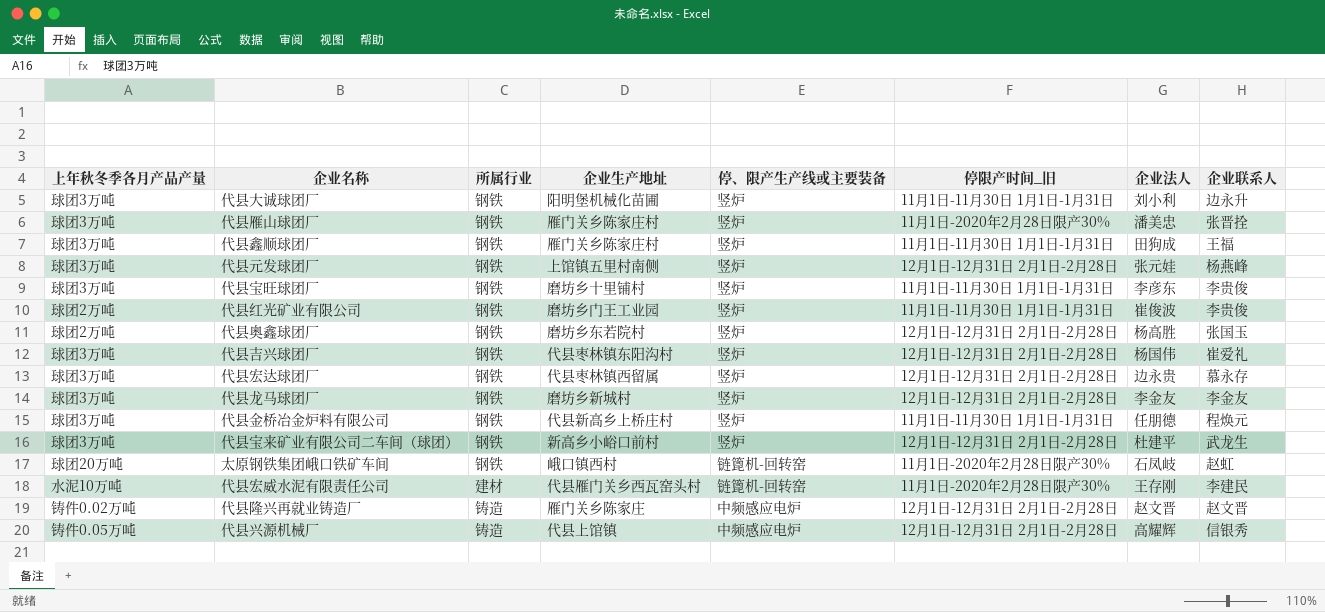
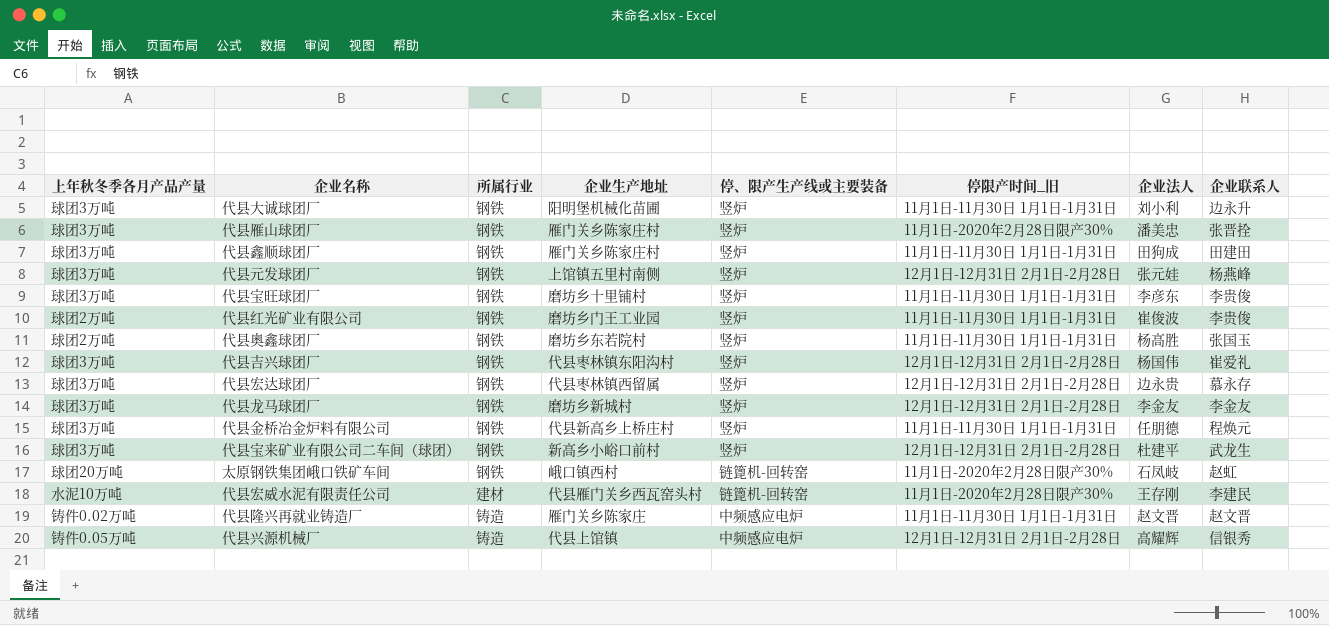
代县鑫顺球团厂 | 企业联系人: 王福 -> 田建田
代县奥鑫球团厂 | 停限产时间_旧: 12月1日-12月31日 2月1日-2月28日 -> 11月1日-11月30日 1月1日-1月31日
代县隆兴再就业铸造厂 | 停限产时间_旧: 12月1日-12月31日 2月1日-2月28日 -> 11月1日-11月30日 1月1日-1月31日

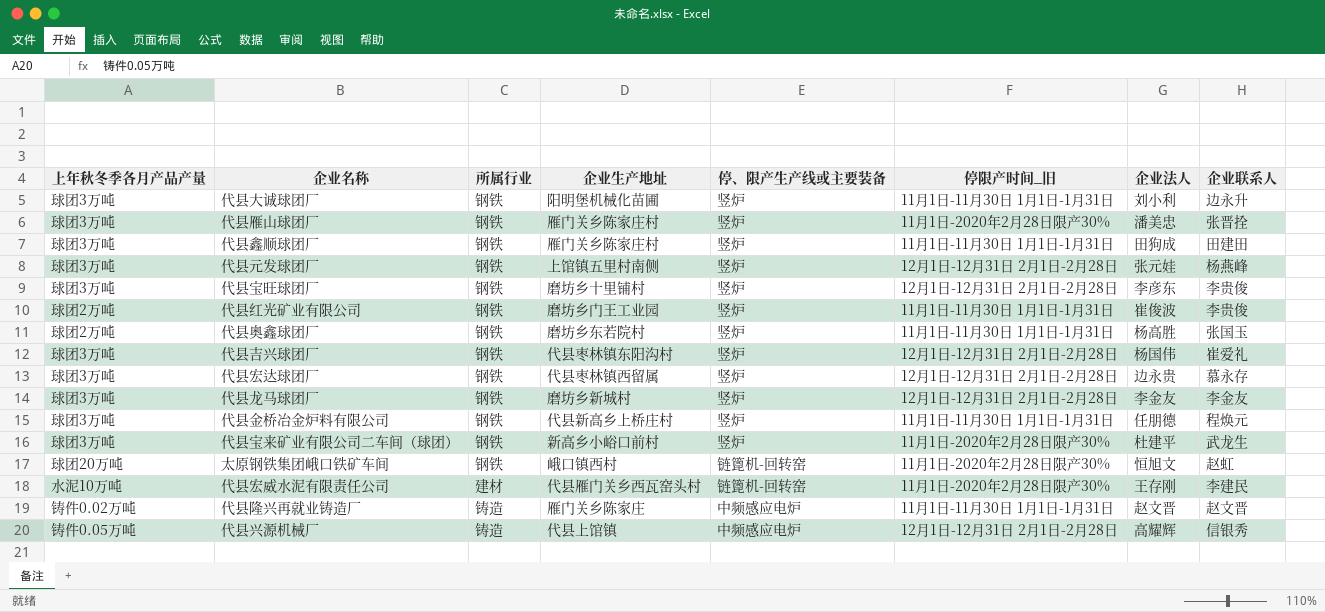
代县宝旺球团厂 | 停限产时间_旧: 11月1日-11月30日 1月1日-1月31日 -> 12月1日-12月31日 2月1日-2月28日
代县宝来矿业有限公司二车间（球团） | 停限产时间_旧: 12月1日-12月31日 2月1日-2月28日 -> 11月1日-2020年2月28日限产30%
太原钢铁集团峨口铁矿车间 | 企业法人: 石凤岐 -> 恒旭文

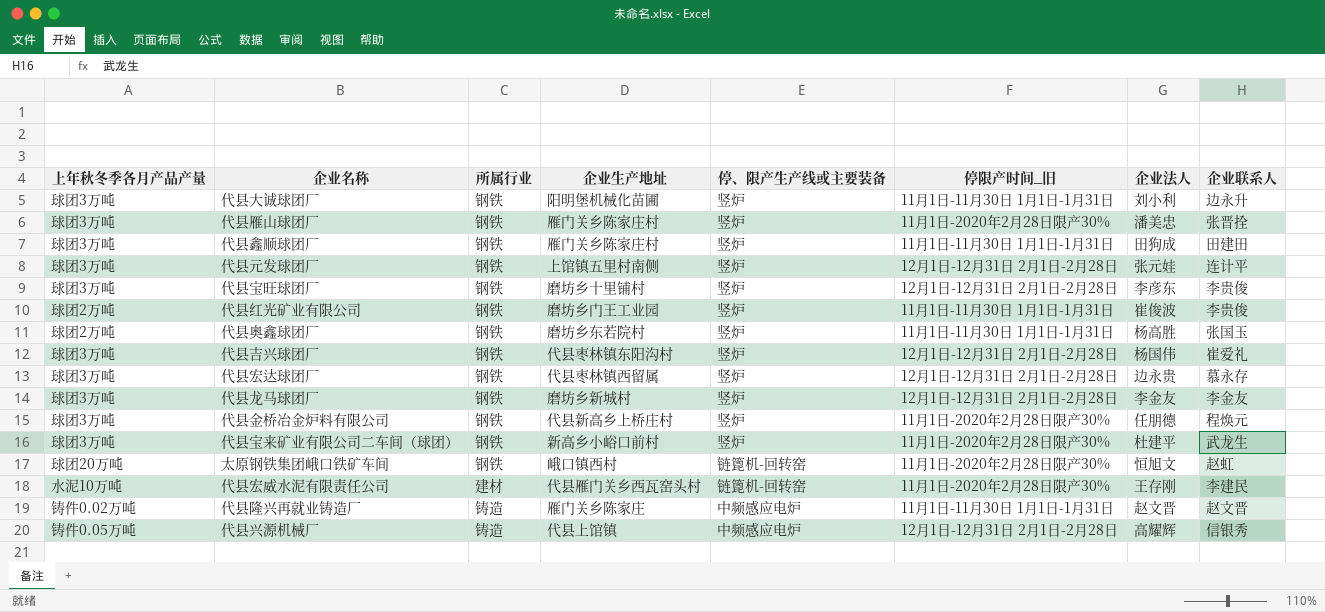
代县元发球团厂 | 企业联系人: 杨燕峰 -> 连计平
代县金桥冶金炉料有限公司 | 停限产时间_旧: 11月1日-11月30日 1月1日-1月31日 -> 11月1日-2020年2月28日限产30%

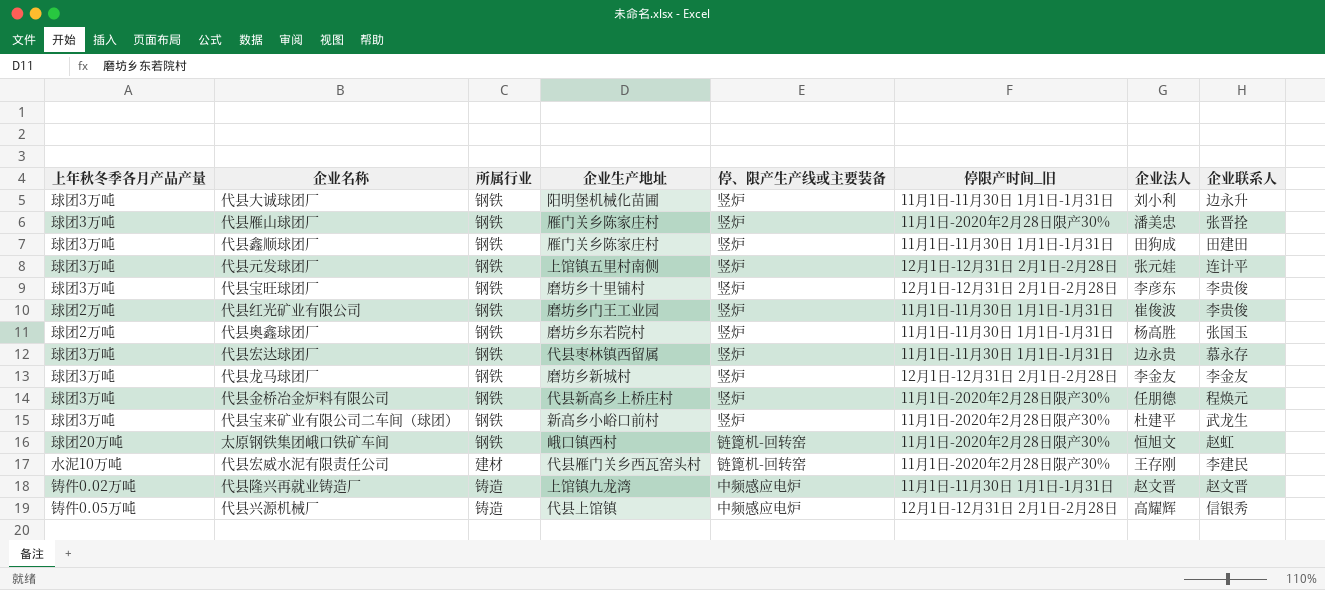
row 代县吉兴球团厂: 球团3万吨 | 钢铁 | 代县枣林镇东阳沟村 | 竖炉 | 12月1日-12月31日 2月1日-2月28日 | 杨国伟 | 崔爱礼 -> none
代县宏达球团厂 | 停限产时间_旧: 12月1日-12月31日 2月1日-2月28日 -> 11月1日-11月30日 1月1日-1月31日
代县隆兴再就业铸造厂 | 企业生产地址: 雁门关乡陈家庄 -> 上馆镇九龙湾

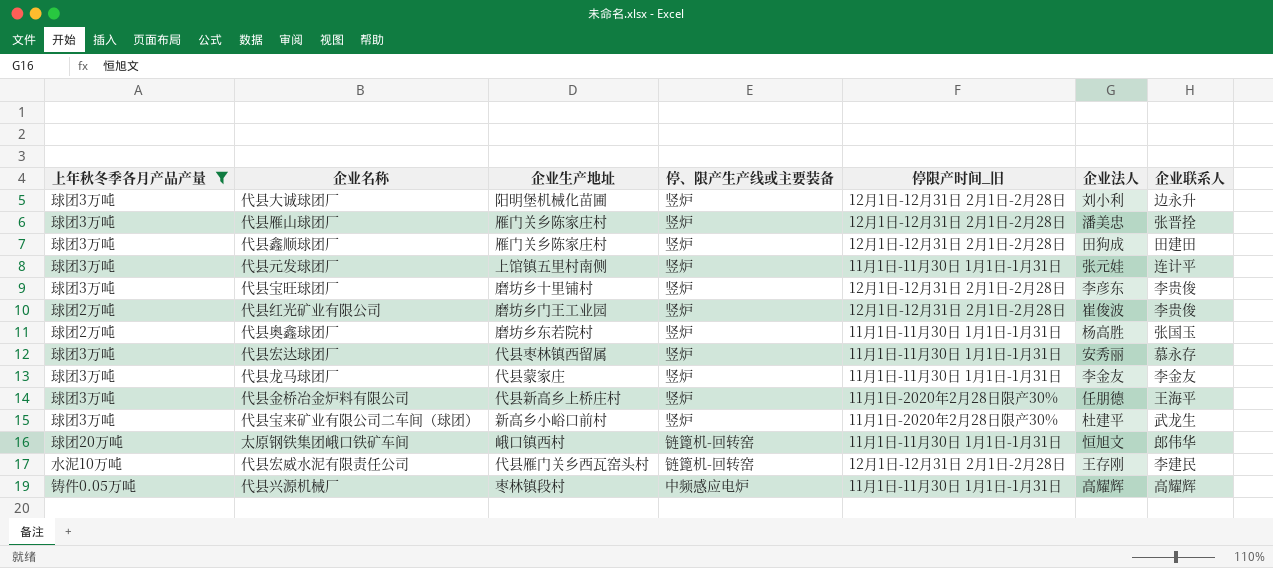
filter: none -> 上年秋冬季各月产品产量 != 铸件0.02万吨
column 所属行业 | position: 3 -> none
代县大诚球团厂 | 停限产时间_旧: 11月1日-11月30日 1月1日-1月31日 -> 12月1日-12月31日 2月1日-2月28日
代县雁山球团厂 | 停限产时间_旧: 11月1日-2020年2月28日限产30% -> 12月1日-12月31日 2月1日-2月28日
代县鑫顺球团厂 | 停限产时间_旧: 11月1日-11月30日 1月1日-1月31日 -> 12月1日-12月31日 2月1日-2月28日
代县元发球团厂 | 停限产时间_旧: 12月1日-12月31日 2月1日-2月28日 -> 11月1日-11月30日 1月1日-1月31日
代县红光矿业有限公司 | 停限产时间_旧: 11月1日-11月30日 1月1日-1月31日 -> 12月1日-12月31日 2月1日-2月28日
代县宏达球团厂 | 企业法人: 边永贵 -> 安秀丽
代县龙马球团厂 | 企业生产地址: 磨坊乡新城村 -> 代县蒙家庄
代县龙马球团厂 | 停限产时间_旧: 12月1日-12月31日 2月1日-2月28日 -> 11月1日-11月30日 1月1日-1月31日
代县金桥冶金炉料有限公司 | 企业联系人: 程焕元 -> 王海平
太原钢铁集团峨口铁矿车间 | 停限产时间_旧: 11月1日-2020年2月28日限产30% -> 11月1日-11月30日 1月1日-1月31日
太原钢铁集团峨口铁矿车间 | 企业联系人: 赵虹 -> 郎伟华
代县宏威水泥有限责任公司 | 停限产时间_旧: 11月1日-2020年2月28日限产30% -> 12月1日-12月31日 2月1日-2月28日
代县兴源机械厂 | 企业生产地址: 代县上馆镇 -> 枣林镇段村
代县兴源机械厂 | 停限产时间_旧: 12月1日-12月31日 2月1日-2月28日 -> 11月1日-11月30日 1月1日-1月31日
代县兴源机械厂 | 企业联系人: 信银秀 -> 高耀辉

